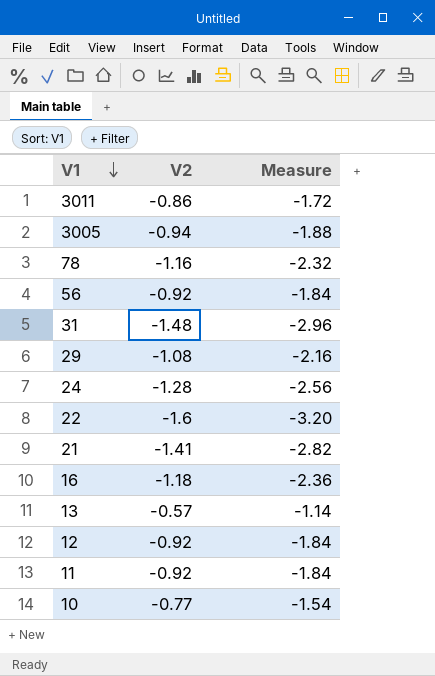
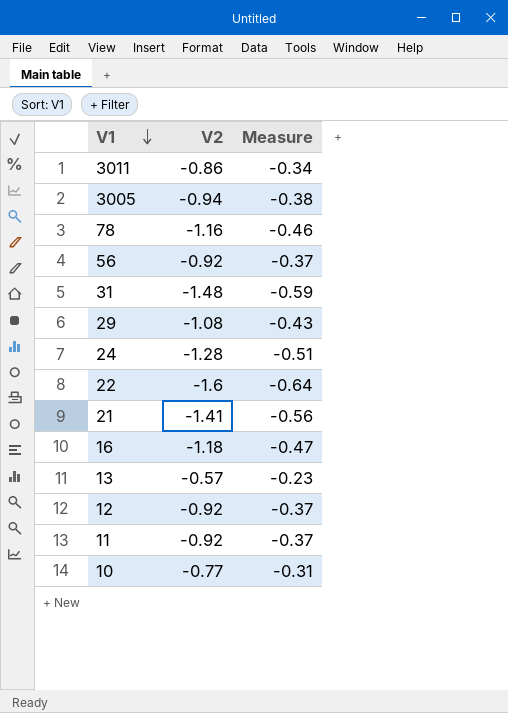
column Measure | formula: [V2] * 2 -> [V2] * 0.4

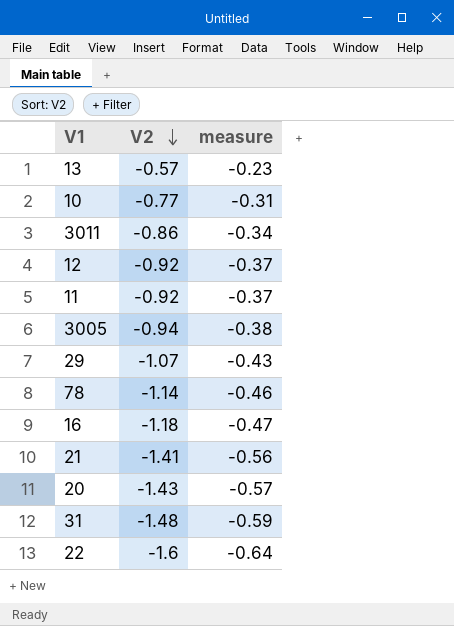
row order: V1 descending -> V2 descending
column name: Measure -> measure
row 56: -0.92 | -0.37 -> none
row 24: -1.28 | -0.51 -> none
29 | V2: -1.08 -> -1.07
78 | V2: -1.16 -> -1.14
row 20: none -> -1.43 | -0.57

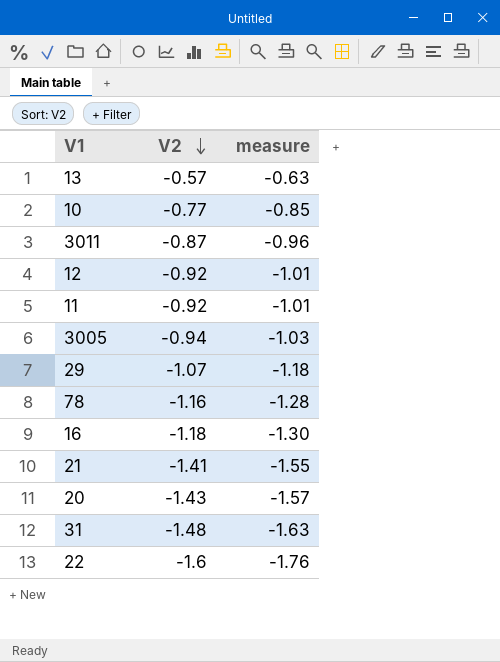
column measure | formula: [V2] * 0.4 -> [V2] * 1.1
3011 | V2: -0.86 -> -0.87
78 | V2: -1.14 -> -1.16

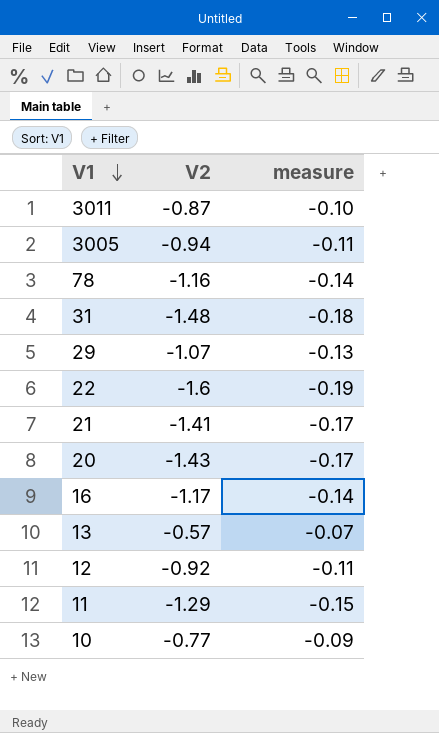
row order: V2 descending -> V1 descending
column measure | formula: [V2] * 1.1 -> [V2] * 0.12
16 | V2: -1.18 -> -1.17
11 | V2: -0.92 -> -1.29

